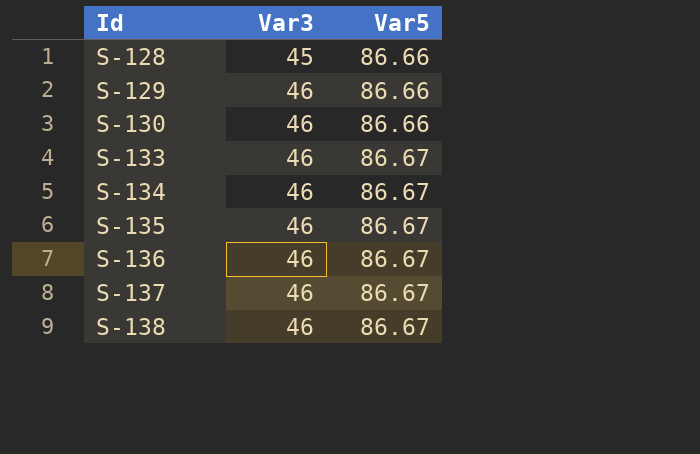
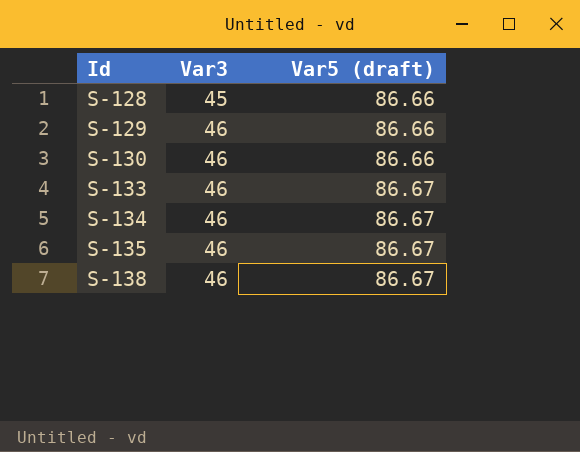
column name: Var5 -> Var5 (draft)
row S-136: 46 | 86.67 -> none
row S-137: 46 | 86.67 -> none

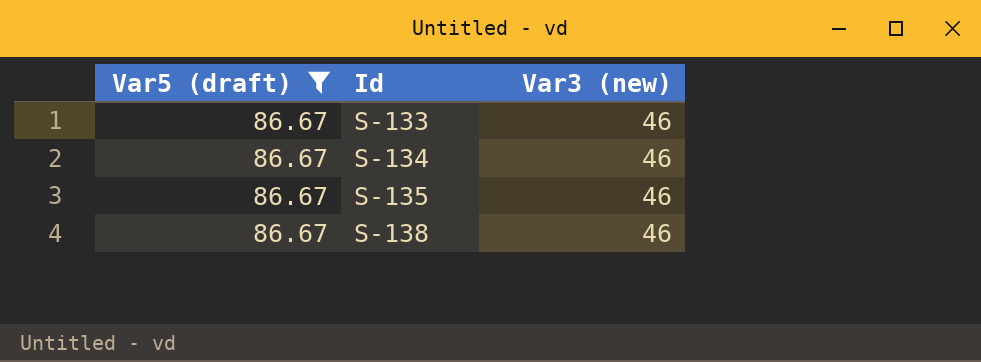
filter: none -> Var5 (draft) = 86.67
column Var5 (draft) | position: 3 -> 1
column name: Var3 -> Var3 (new)

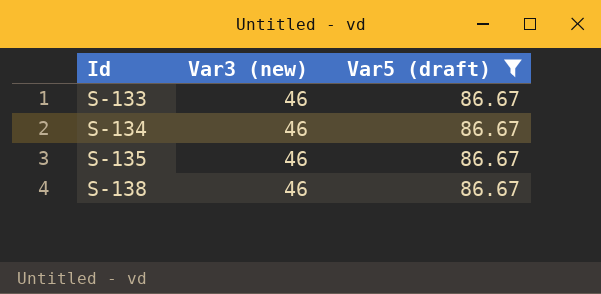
column Var5 (draft) | position: 1 -> 3

